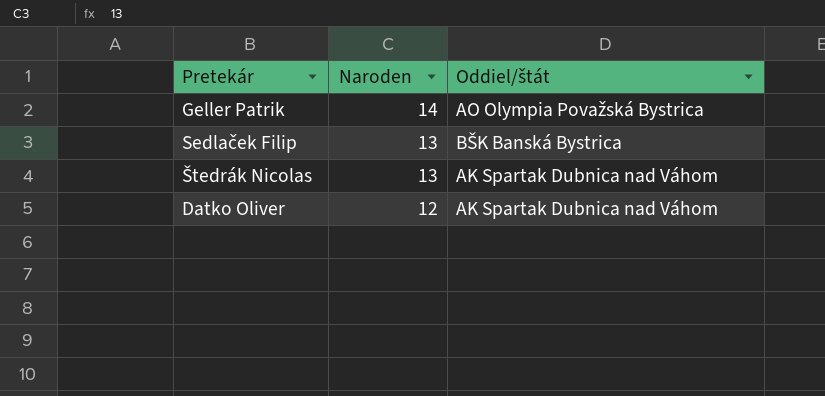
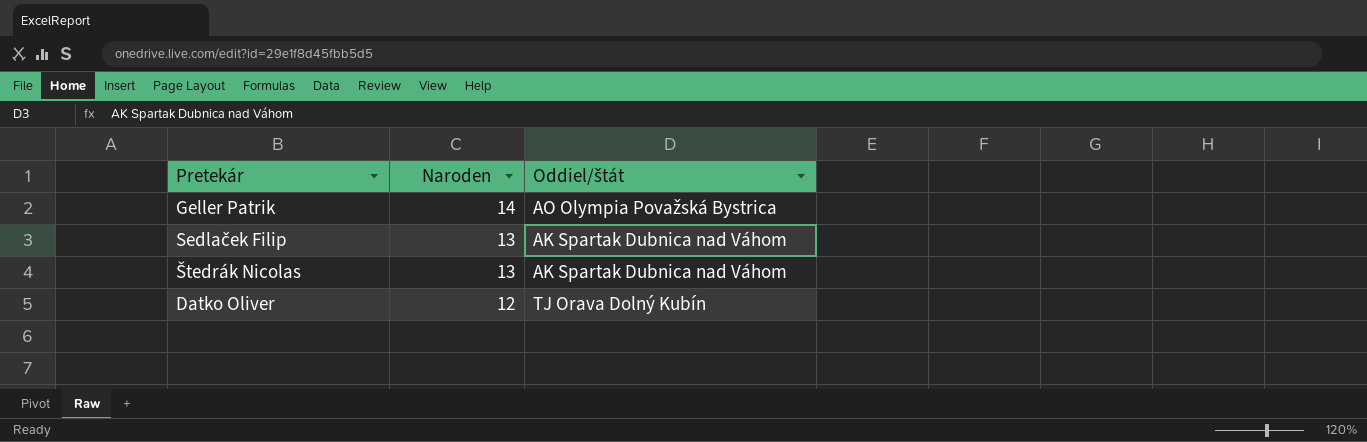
Sedlaček Filip | Oddiel/štát: BŠK Banská Bystrica -> AK Spartak Dubnica nad Váhom
Datko Oliver | Oddiel/štát: AK Spartak Dubnica nad Váhom -> TJ Orava Dolný Kubín

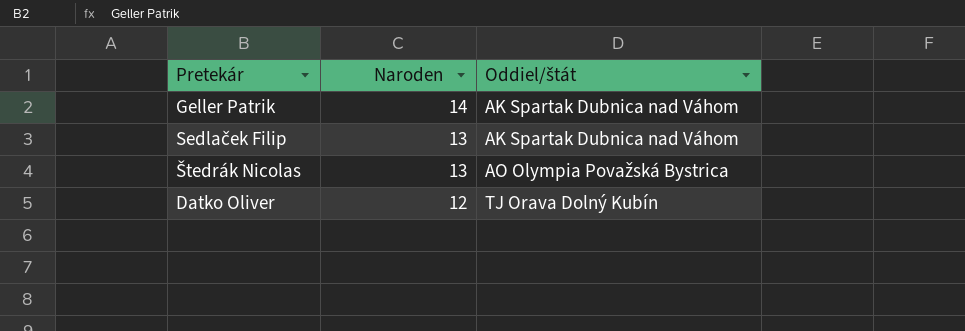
Geller Patrik | Oddiel/štát: AO Olympia Považská Bystrica -> AK Spartak Dubnica nad Váhom
Štedrák Nicolas | Oddiel/štát: AK Spartak Dubnica nad Váhom -> AO Olympia Považská Bystrica

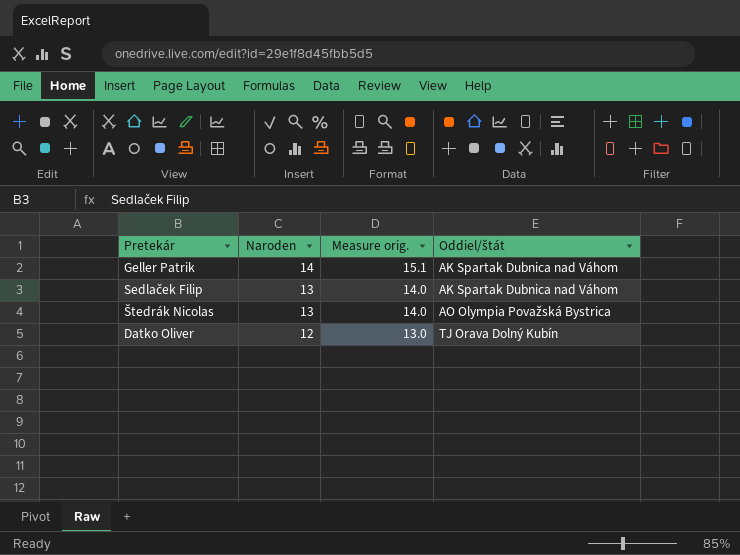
column Measure orig. | formula: none -> [Naroden] * 1.08

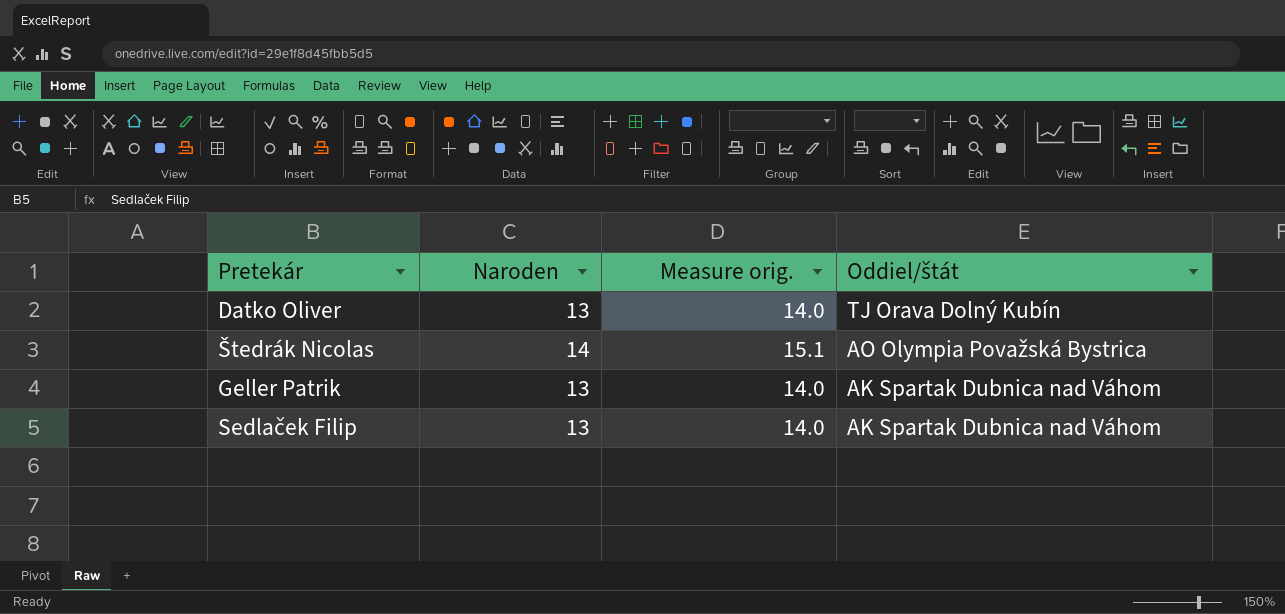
row order: Naroden descending -> Oddiel/štát descending
Datko Oliver | Naroden: 12 -> 13
Datko Oliver | Measure orig.: 13.0 -> 14.0
Štedrák Nicolas | Naroden: 13 -> 14
Štedrák Nicolas | Measure orig.: 14.0 -> 15.1
Geller Patrik | Naroden: 14 -> 13
Geller Patrik | Measure orig.: 15.1 -> 14.0

